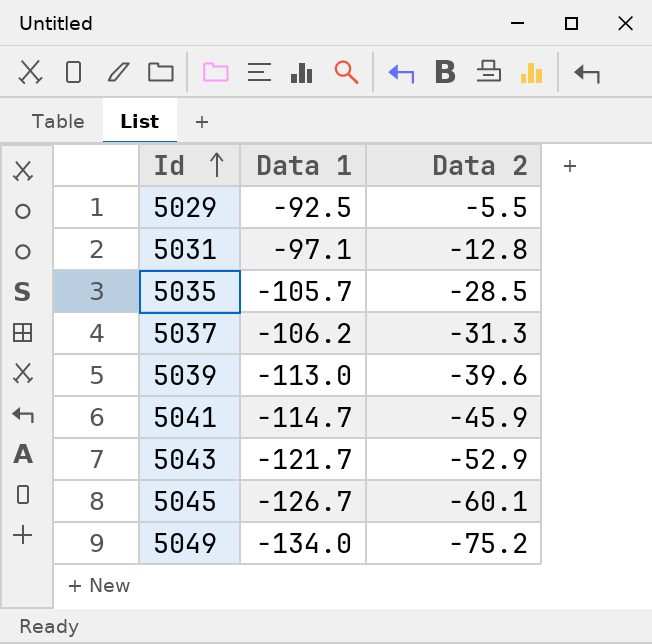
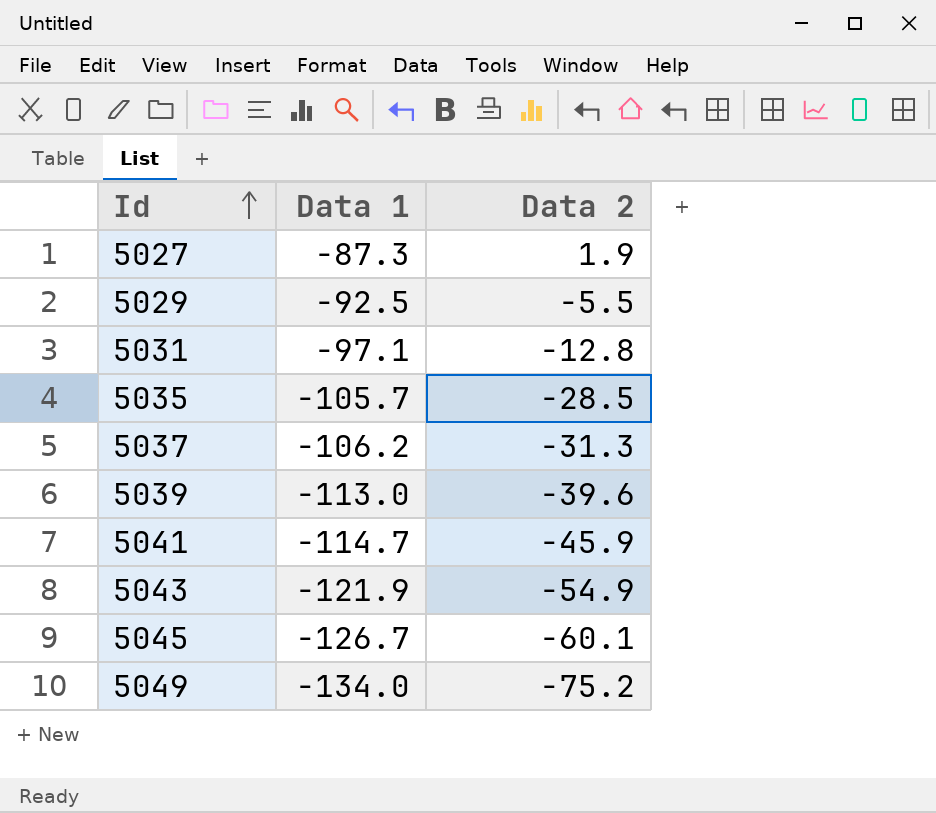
row 5027: none -> -87.3 | 1.9
5043 | Data 1: -121.7 -> -121.9
5043 | Data 2: -52.9 -> -54.9

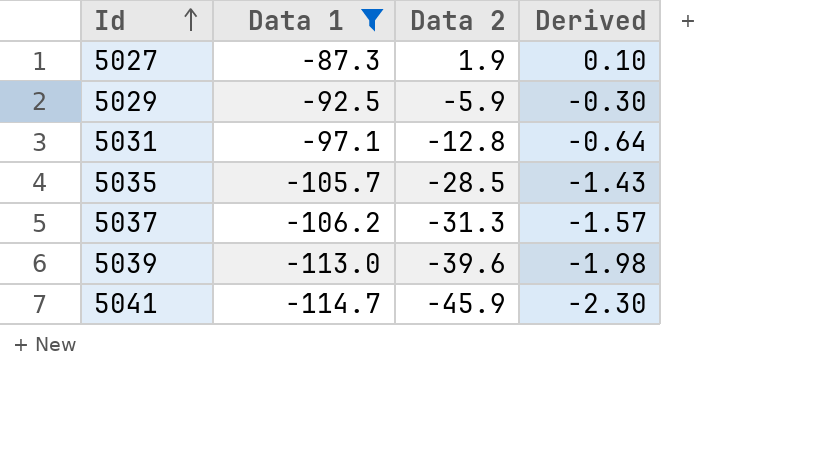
filter: none -> Data 1 >= -114.7
column Derived | formula: none -> [Data 2] * 0.05
5029 | Data 2: -5.5 -> -5.9

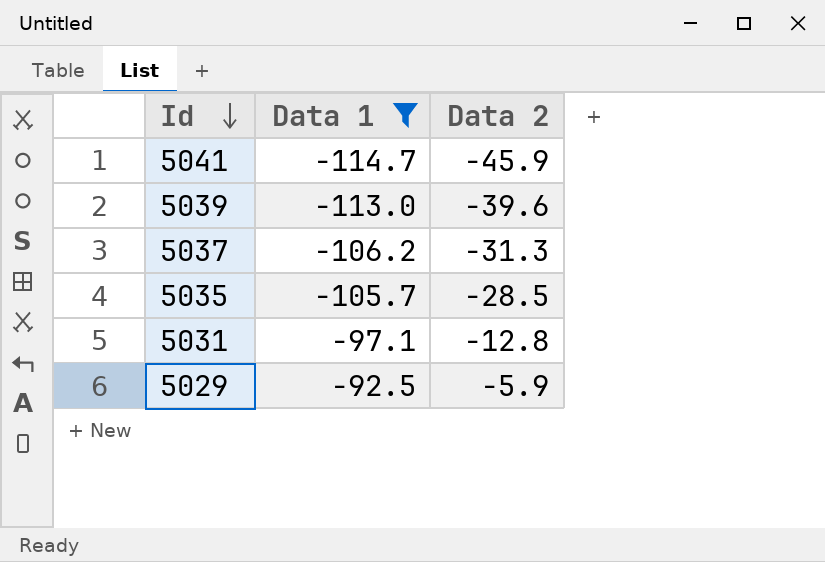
row order: Id ascending -> Id descending
column Derived | formula: [Data 2] * 0.05 -> none
row 5027: -87.3 | 1.9 | 0.10 -> none

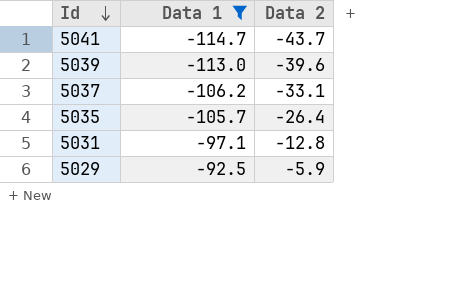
5041 | Data 2: -45.9 -> -43.7
5037 | Data 2: -31.3 -> -33.1
5035 | Data 2: -28.5 -> -26.4

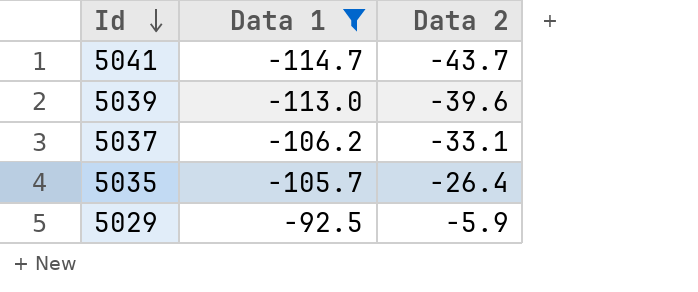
row 5031: -97.1 | -12.8 -> none

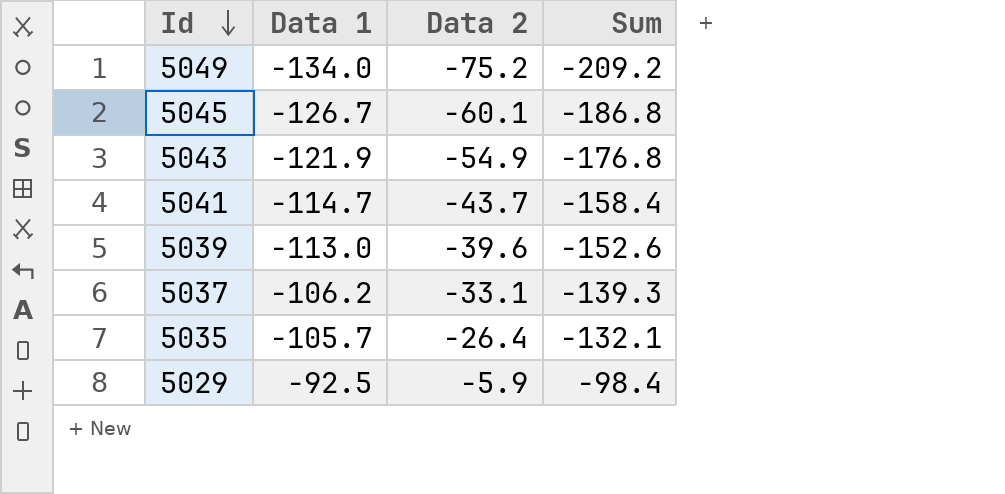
filter: Data 1 >= -114.7 -> none
column Sum | formula: none -> [Data 1] + [Data 2]

